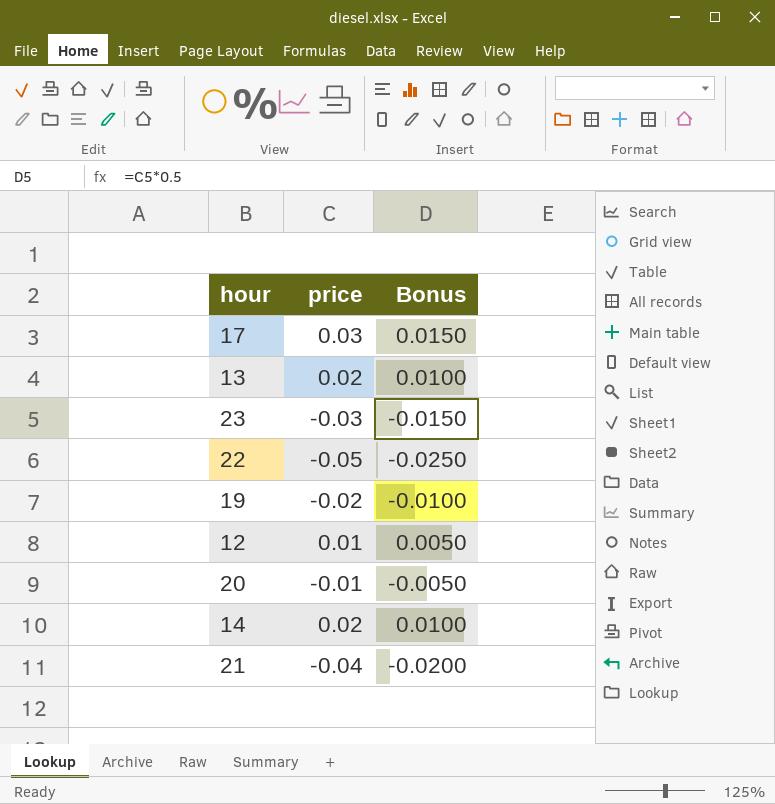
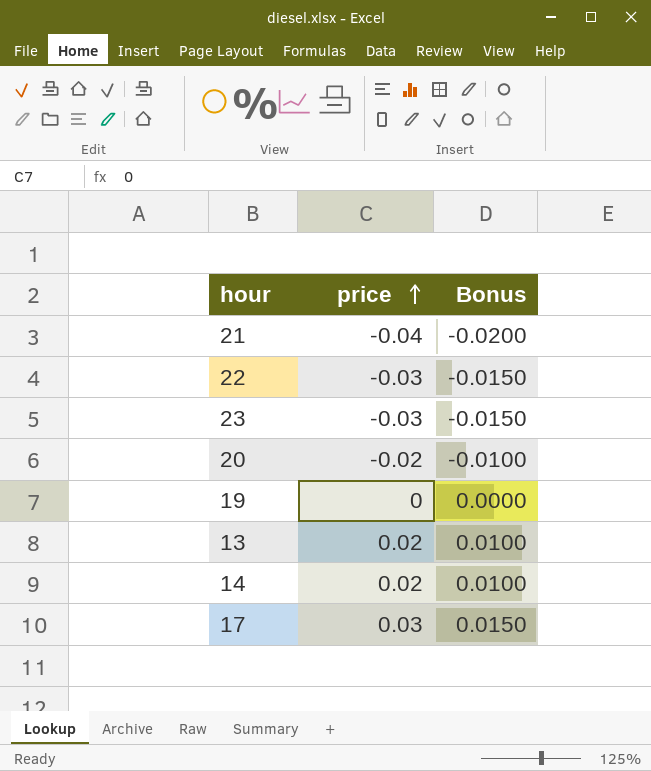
row order: none -> price ascending
row 12: 0.01 | 0.0050 -> none
22 | price: -0.05 -> -0.03
22 | Bonus: -0.0250 -> -0.0150
20 | price: -0.01 -> -0.02
20 | Bonus: -0.0050 -> -0.0100
19 | price: -0.02 -> 0
19 | Bonus: -0.0100 -> 0.0000

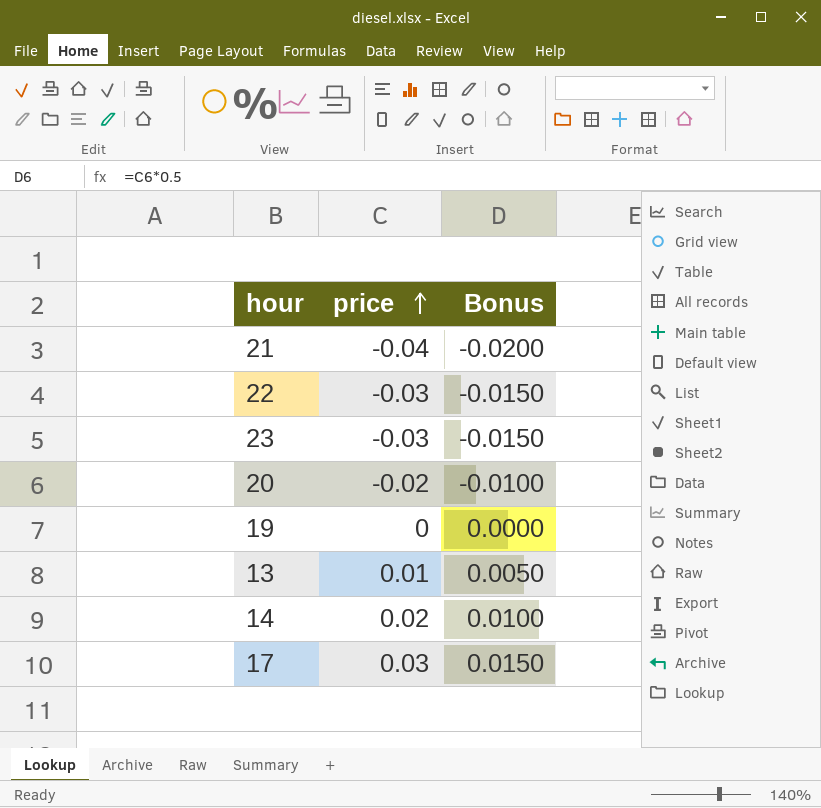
13 | price: 0.02 -> 0.01
13 | Bonus: 0.0100 -> 0.0050

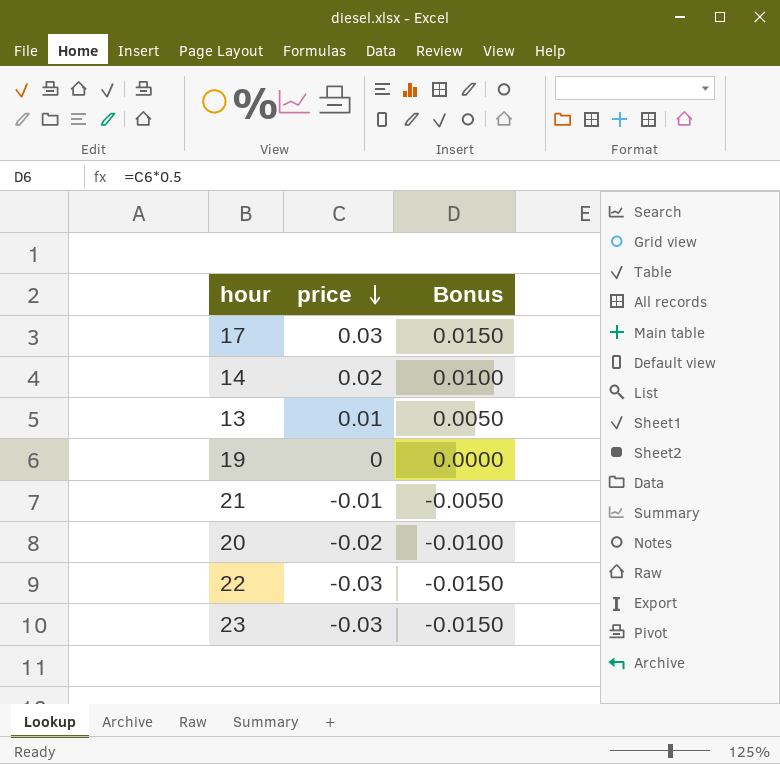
row order: price ascending -> price descending
21 | price: -0.04 -> -0.01
21 | Bonus: -0.0200 -> -0.0050

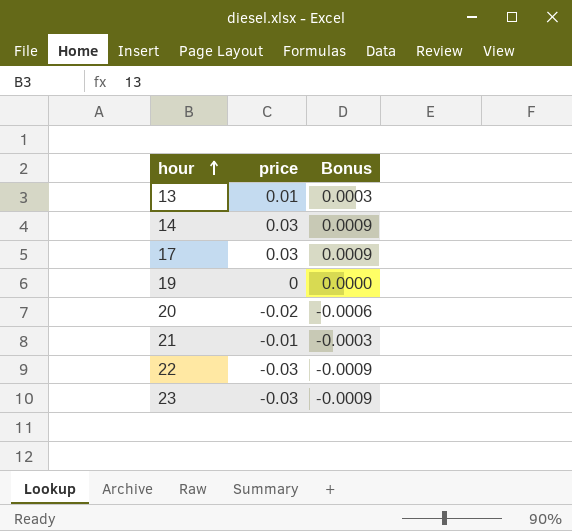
row order: price descending -> hour ascending
column Bonus | formula: [price] * 0.5 -> [price] * 0.03
14 | price: 0.02 -> 0.03

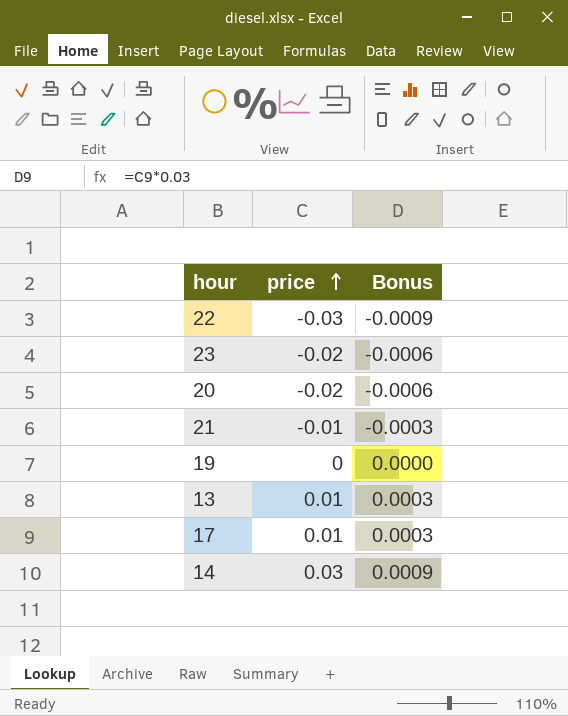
row order: hour ascending -> price ascending
23 | price: -0.03 -> -0.02
23 | Bonus: -0.0009 -> -0.0006
17 | price: 0.03 -> 0.01
17 | Bonus: 0.0009 -> 0.0003

